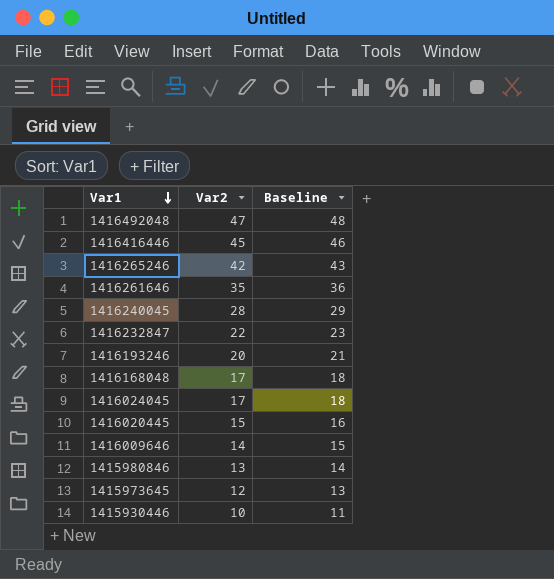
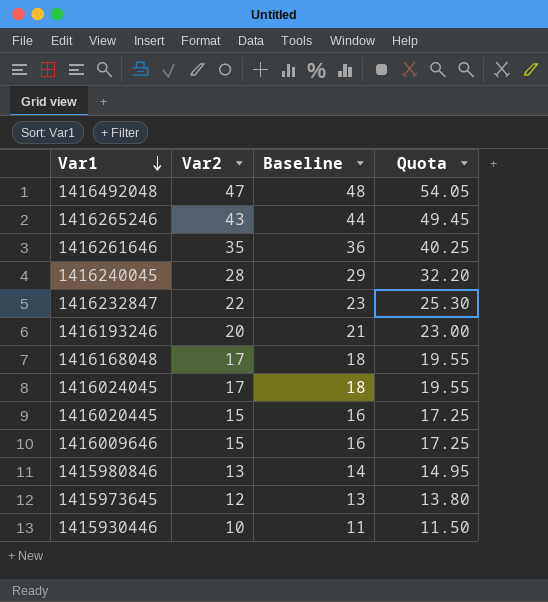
column Quota | formula: none -> [Var2] * 1.15
row 1416416446: 45 | 46 -> none
1416265246 | Var2: 42 -> 43
1416265246 | Baseline: 43 -> 44
1416009646 | Var2: 14 -> 15
1416009646 | Baseline: 15 -> 16

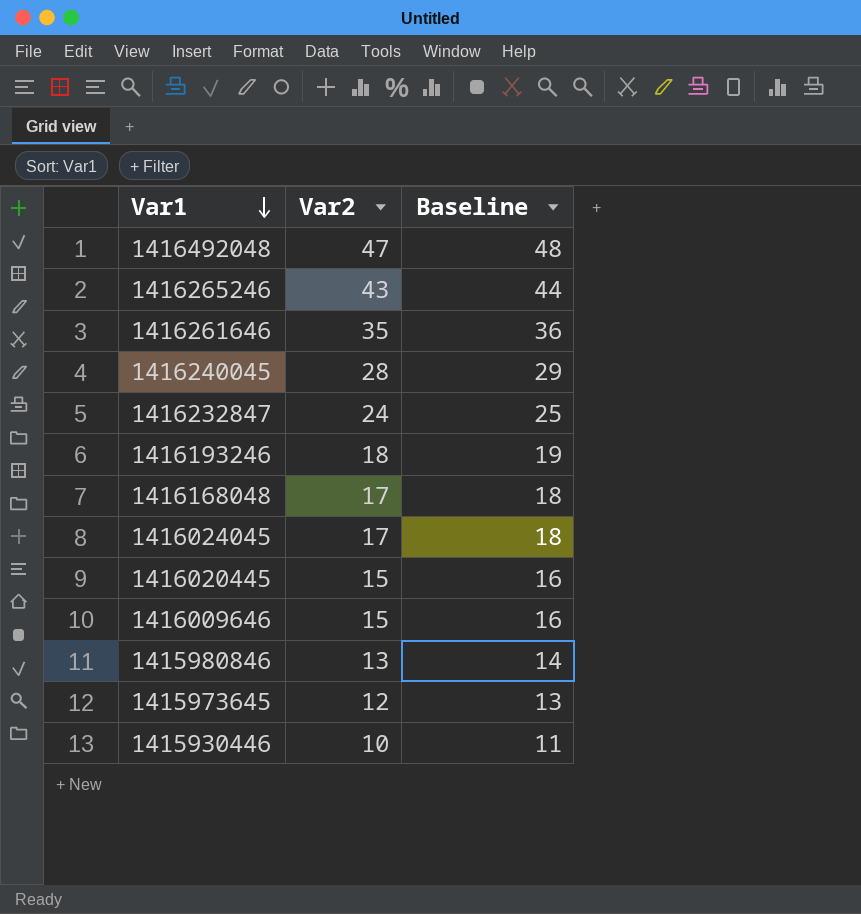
column Quota | formula: [Var2] * 1.15 -> none
1416232847 | Var2: 22 -> 24
1416232847 | Baseline: 23 -> 25
1416193246 | Var2: 20 -> 18
1416193246 | Baseline: 21 -> 19

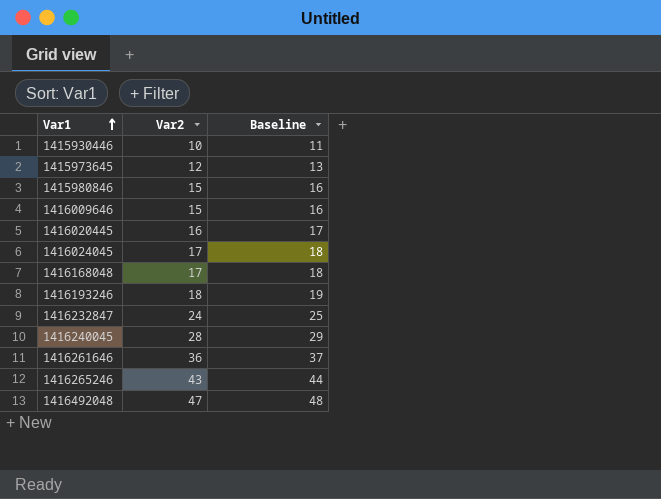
row order: Var1 descending -> Var1 ascending
1415980846 | Var2: 13 -> 15
1415980846 | Baseline: 14 -> 16
1416020445 | Var2: 15 -> 16
1416020445 | Baseline: 16 -> 17
1416261646 | Var2: 35 -> 36
1416261646 | Baseline: 36 -> 37

